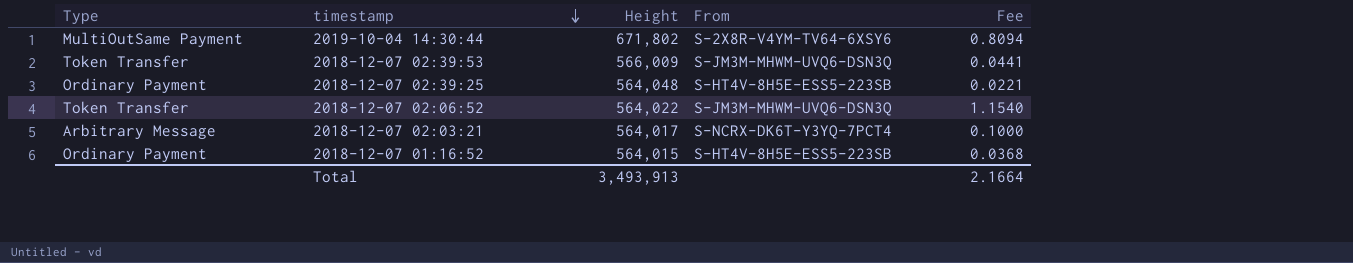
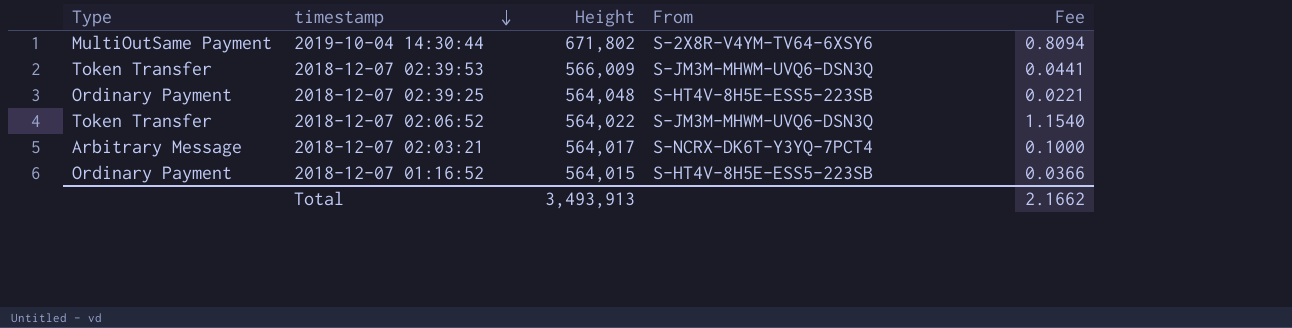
2018-12-07 01:16:52 | Fee: 0.0368 -> 0.0366
Total | Fee: 2.1664 -> 2.1662

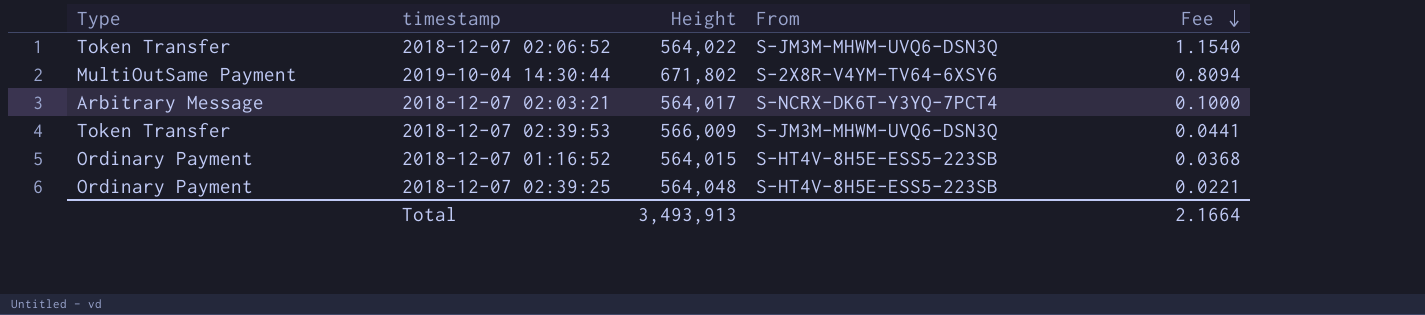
row order: timestamp descending -> Fee descending
2018-12-07 01:16:52 | Fee: 0.0366 -> 0.0368
Total | Fee: 2.1662 -> 2.1664

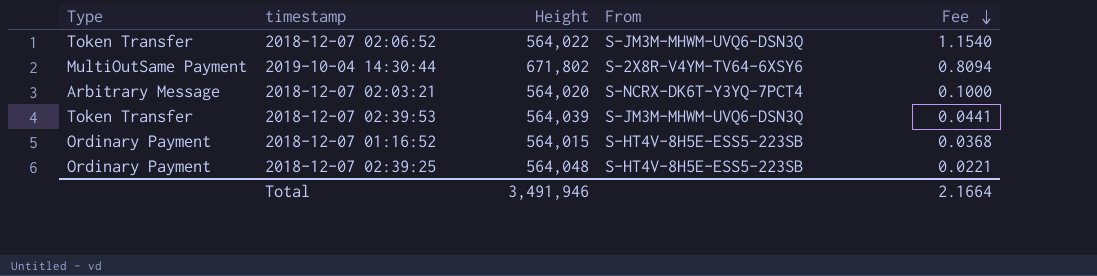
2018-12-07 02:03:21 | Height: 564,017 -> 564,020
2018-12-07 02:39:53 | Height: 566,009 -> 564,039
Total | Height: 3,493,913 -> 3,491,946

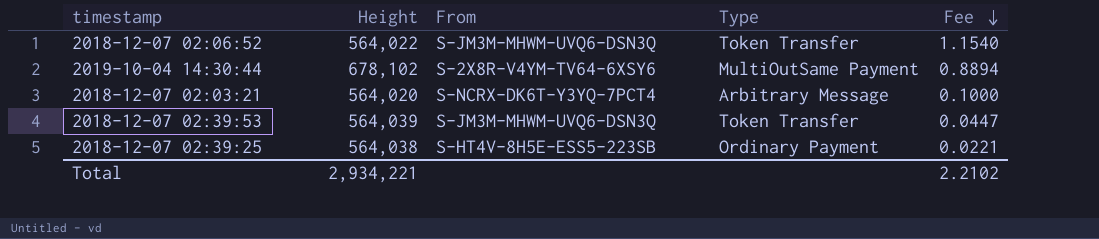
column Type | position: 1 -> 4
row 2018-12-07 01:16:52: Ordinary Payment | 564,015 | S-HT4V-8H5E-ESS5-223SB | 0.0368 -> none
2019-10-04 14:30:44 | Height: 671,802 -> 678,102
2019-10-04 14:30:44 | Fee: 0.8094 -> 0.8894
2018-12-07 02:39:53 | Fee: 0.0441 -> 0.0447
2018-12-07 02:39:25 | Height: 564,048 -> 564,038
Total | Height: 3,491,946 -> 2,934,221
Total | Fee: 2.1664 -> 2.2102

